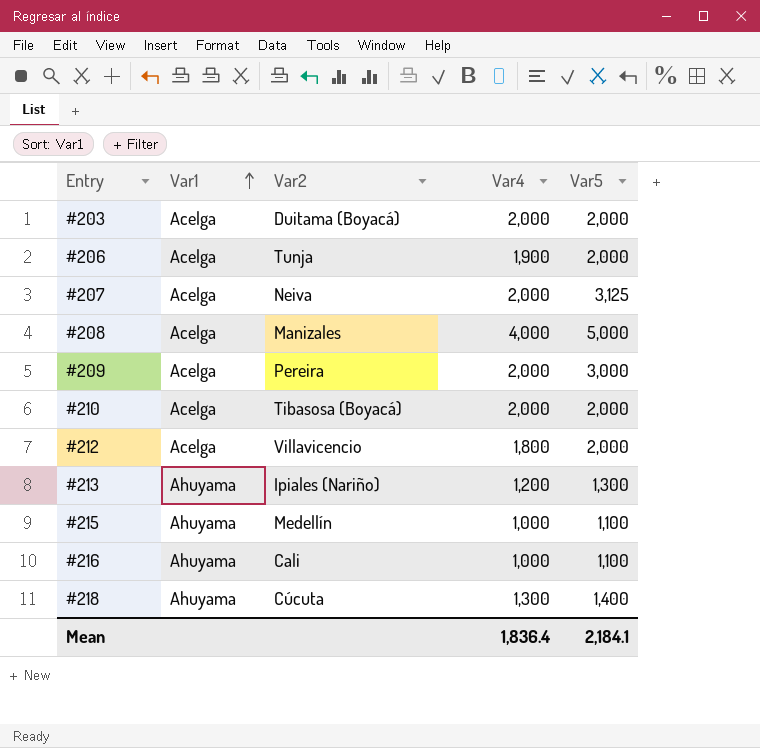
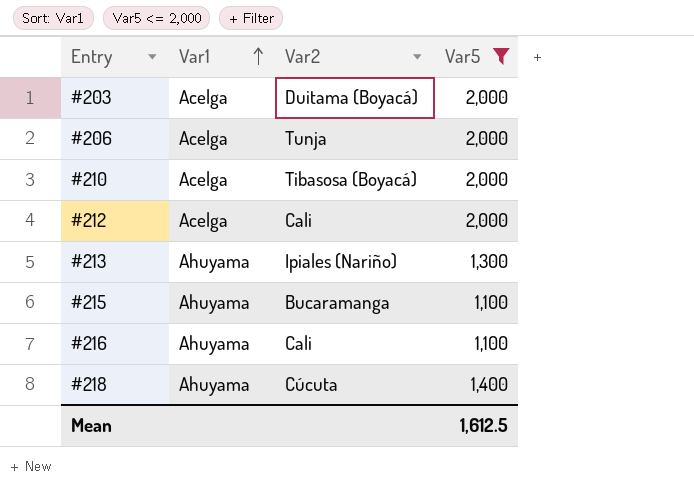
filter: none -> Var5 <= 2,000
column Var4 | position: 4 -> none
#212 | Var2: Villavicencio -> Cali
#215 | Var2: Medellín -> Bucaramanga
Mean | Var5: 2,184.1 -> 1,612.5

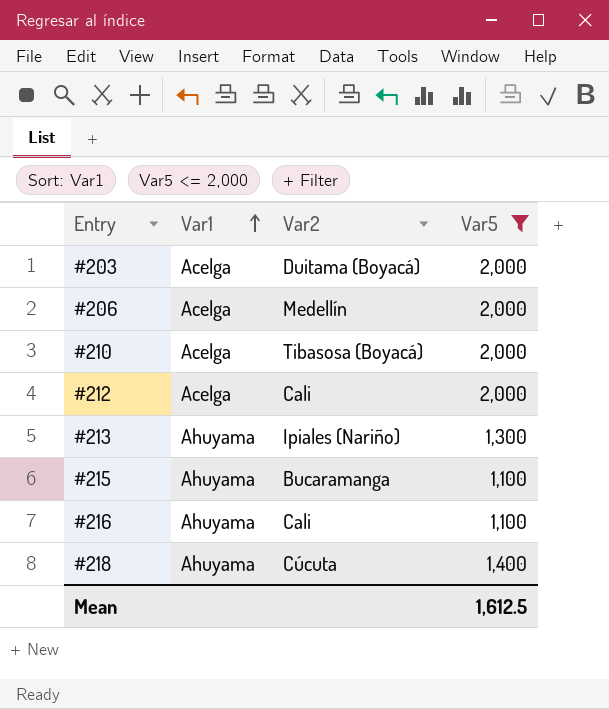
#206 | Var2: Tunja -> Medellín

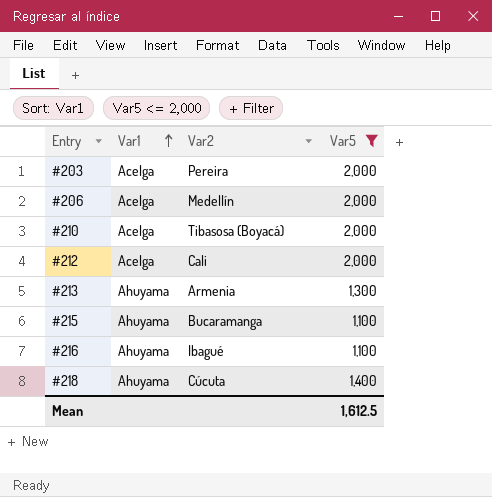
#203 | Var2: Duitama (Boyacá) -> Pereira
#213 | Var2: Ipiales (Nariño) -> Armenia
#216 | Var2: Cali -> Ibagué

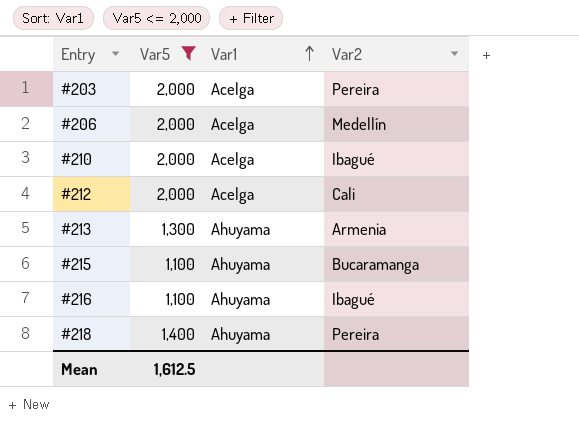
column Var5 | position: 4 -> 2
#210 | Var2: Tibasosa (Boyacá) -> Ibagué
#218 | Var2: Cúcuta -> Pereira

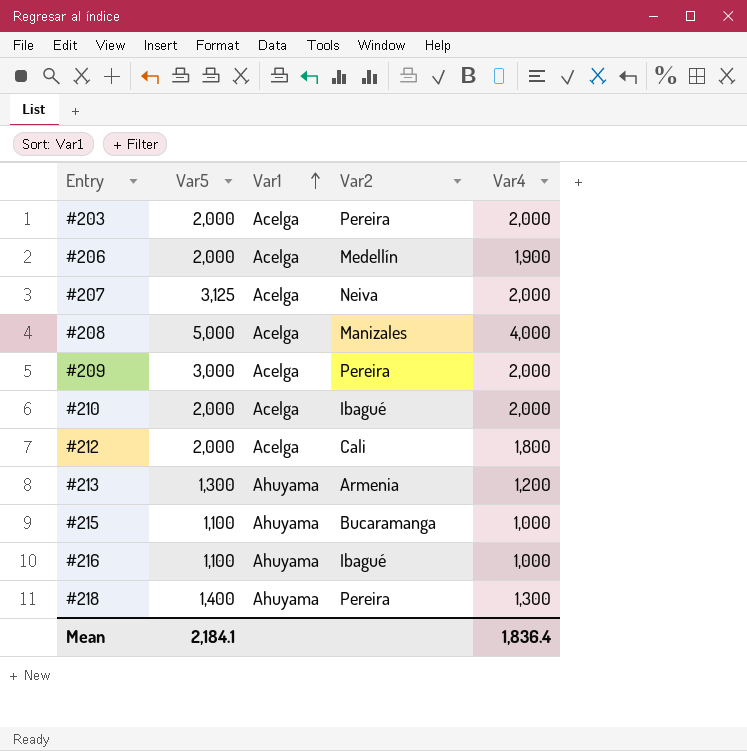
filter: Var5 <= 2,000 -> none
column Var4 | position: none -> 5
Mean | Var5: 1,612.5 -> 2,184.1

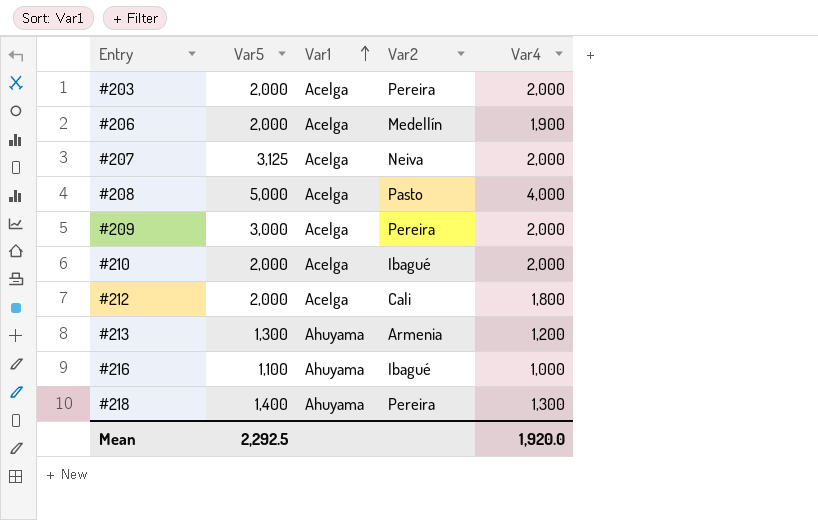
row #215: 1,100 | Ahuyama | Bucaramanga | 1,000 -> none
#208 | Var2: Manizales -> Pasto
Mean | Var5: 2,184.1 -> 2,292.5
Mean | Var4: 1,836.4 -> 1,920.0

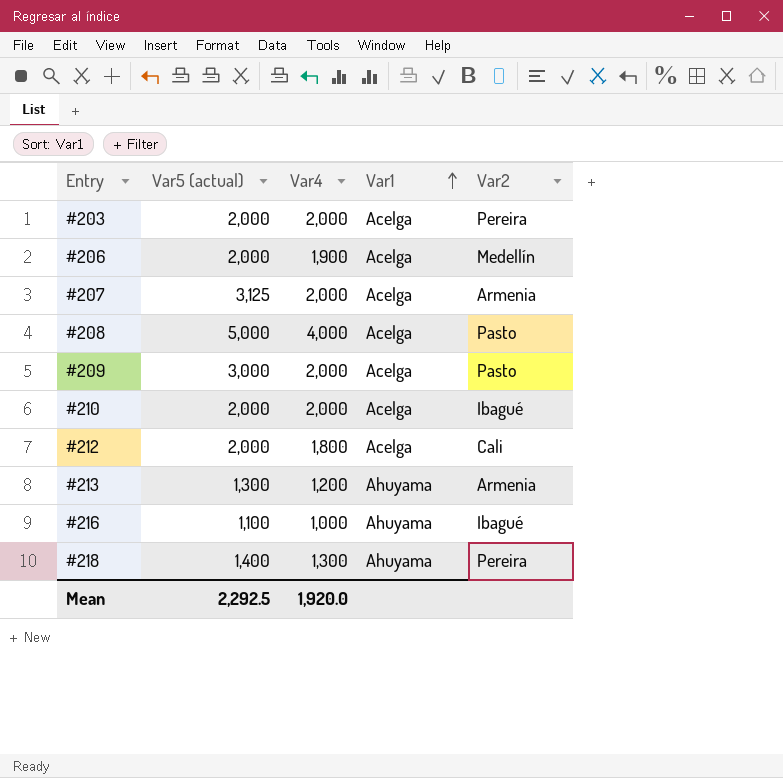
column name: Var5 -> Var5 (actual)
column Var4 | position: 5 -> 3
#207 | Var2: Neiva -> Armenia
#209 | Var2: Pereira -> Pasto

